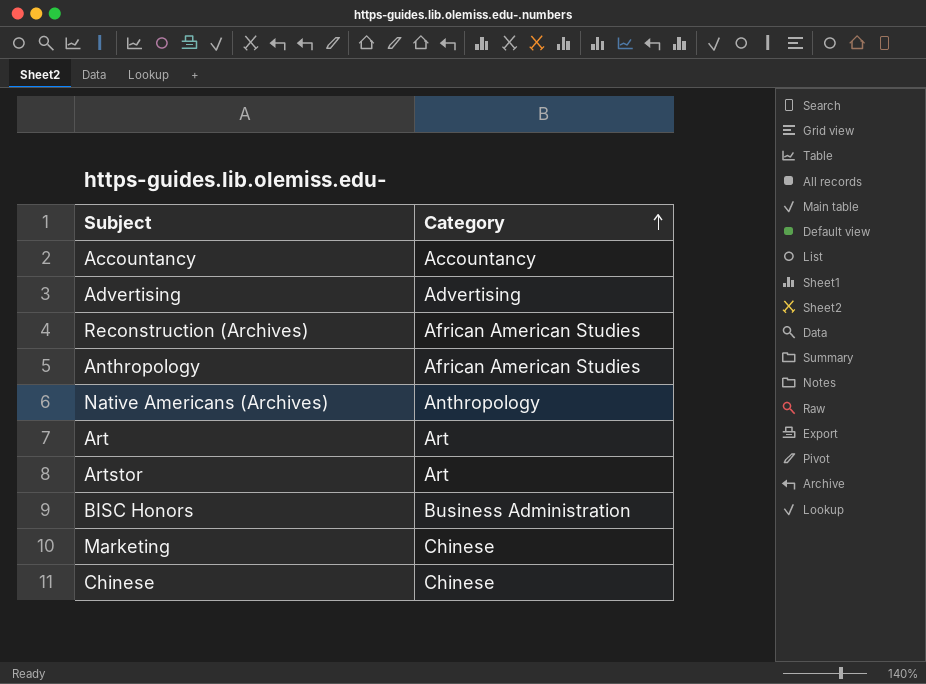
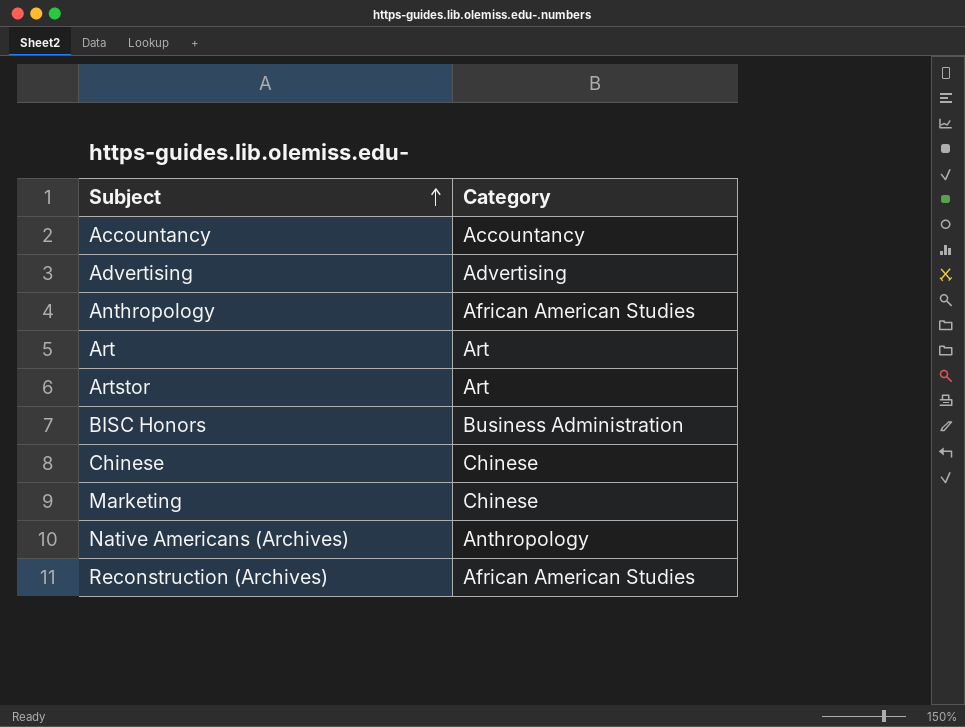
row order: Category ascending -> Subject ascending

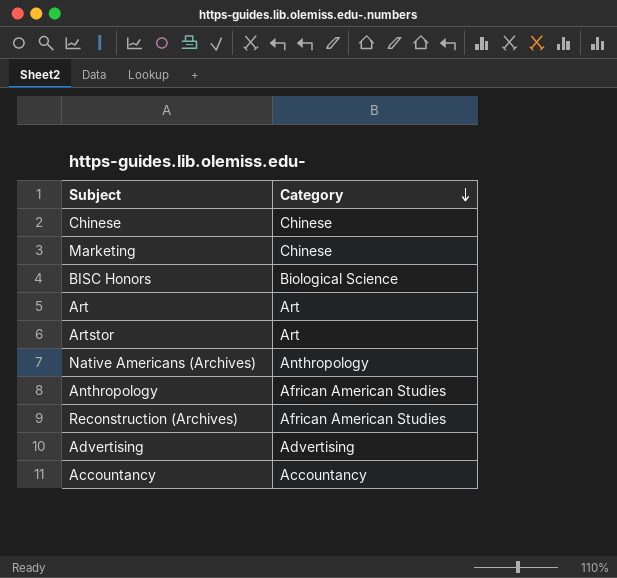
row order: Subject ascending -> Category descending
BISC Honors | Category: Business Administration -> Biological Science

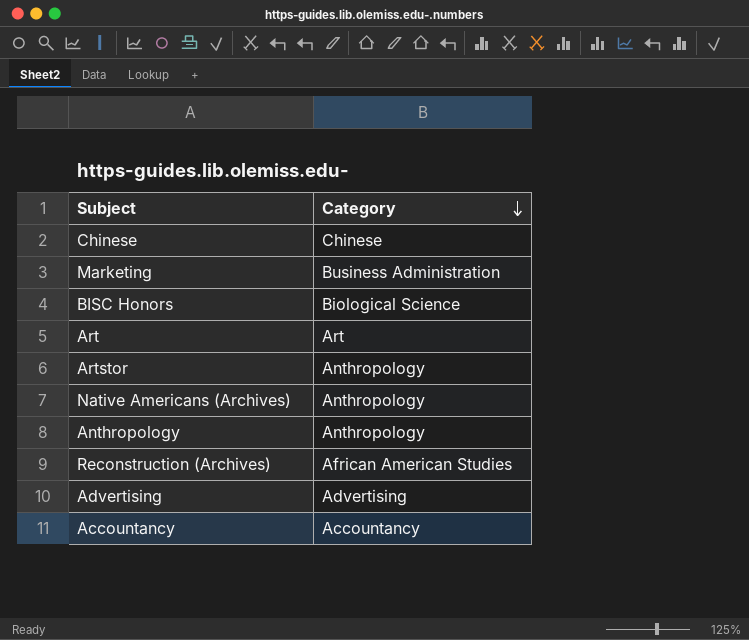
Marketing | Category: Chinese -> Business Administration
Artstor | Category: Art -> Anthropology
Anthropology | Category: African American Studies -> Anthropology

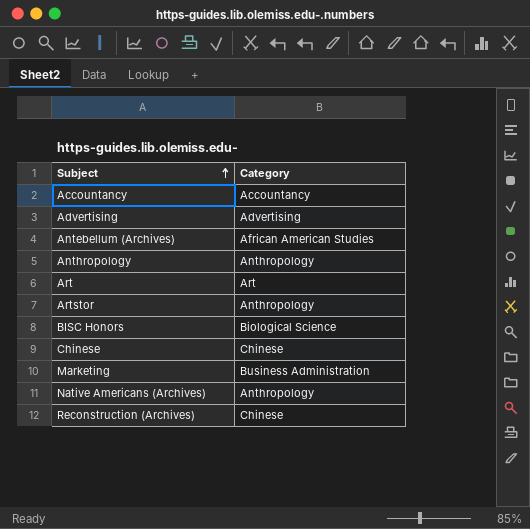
row order: Category descending -> Subject ascending
row Antebellum (Archives): none -> African American Studies
Reconstruction (Archives) | Category: African American Studies -> Chinese

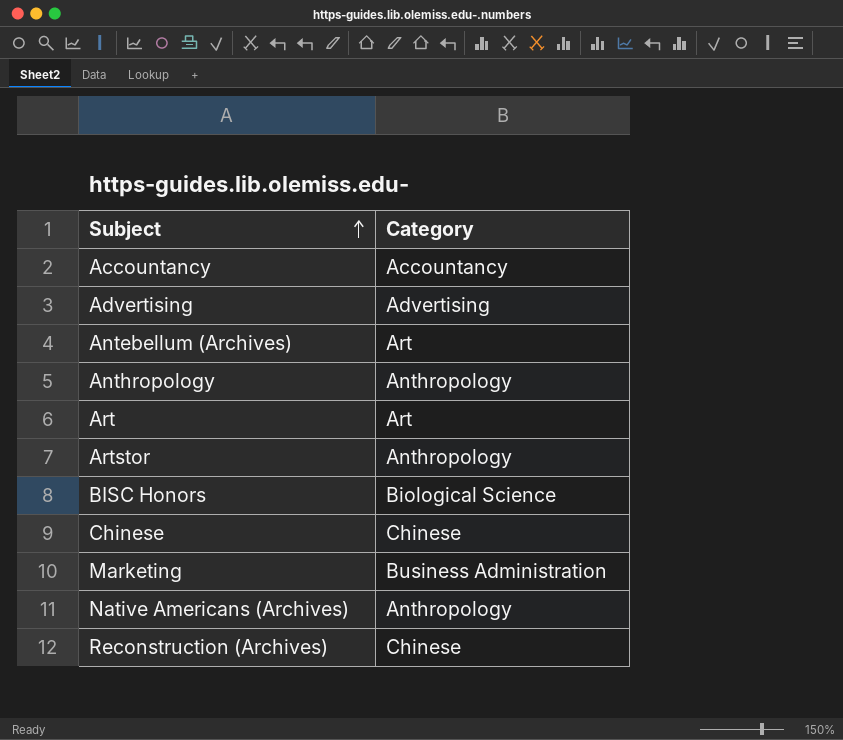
Antebellum (Archives) | Category: African American Studies -> Art

